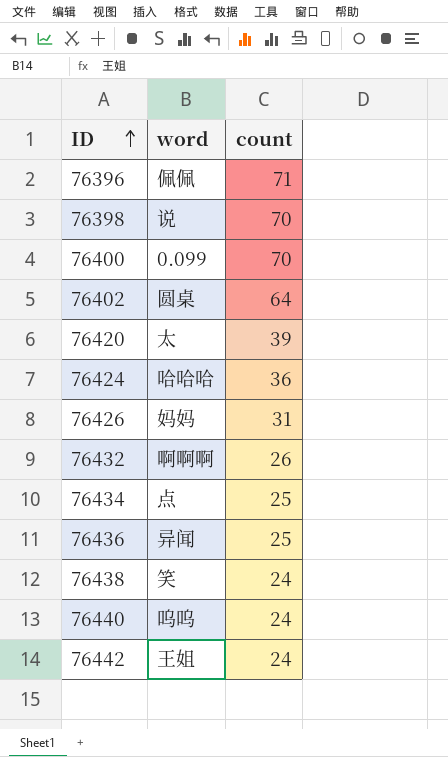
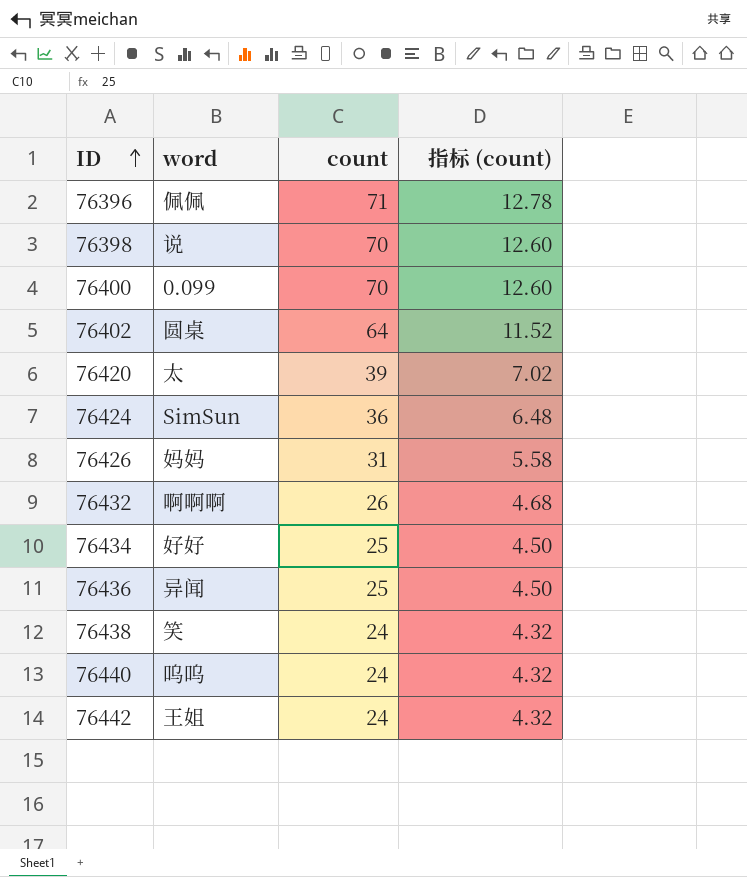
column 指标 (count) | formula: none -> [count] * 0.18
76424 | word: 哈哈哈 -> SimSun
76434 | word: 点 -> 好好

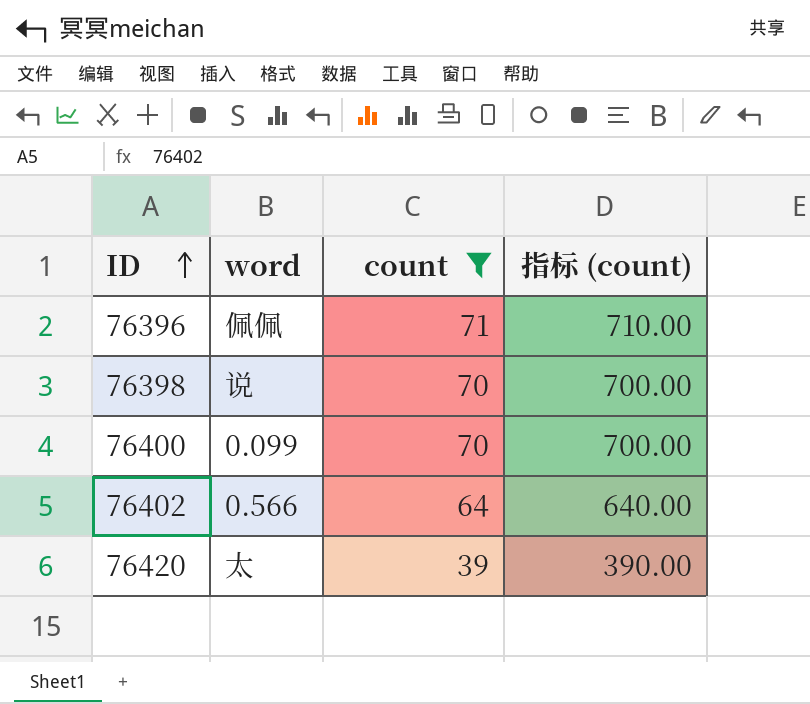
filter: none -> count >= 39
column 指标 (count) | formula: [count] * 0.18 -> [count] * 10
76402 | word: 圆桌 -> 0.566

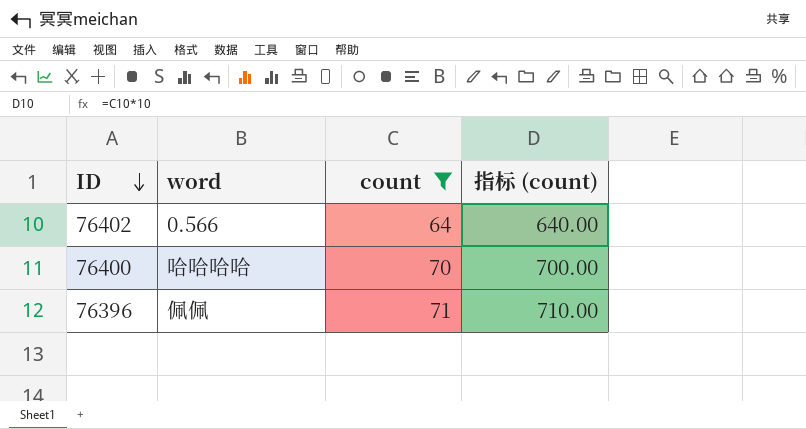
row order: ID ascending -> ID descending
row 76398: 说 | 70 | 700.00 -> none
row 76420: 太 | 39 | 390.00 -> none
76400 | word: 0.099 -> 哈哈哈哈

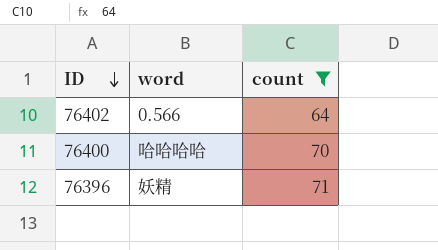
column 指标 (count) | formula: [count] * 10 -> none
76396 | word: 佩佩 -> 妖精

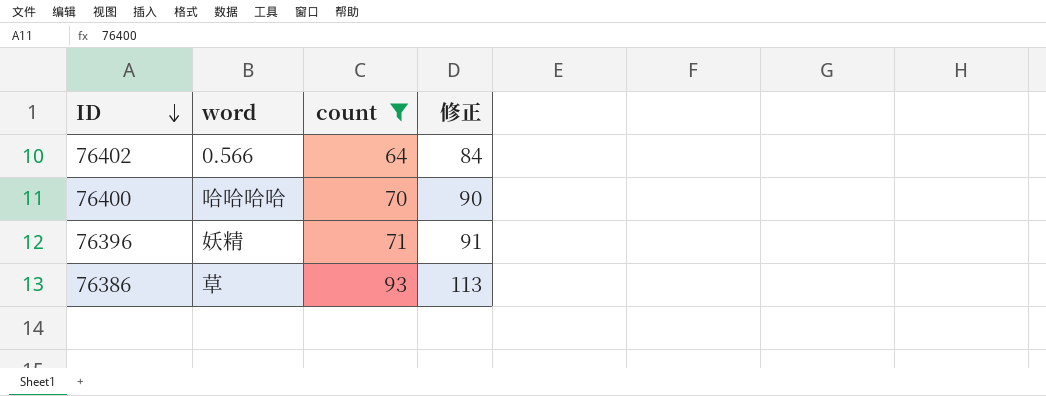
column 修正 | formula: none -> [count] + 20
row 76386: none -> 草 | 93 | 113

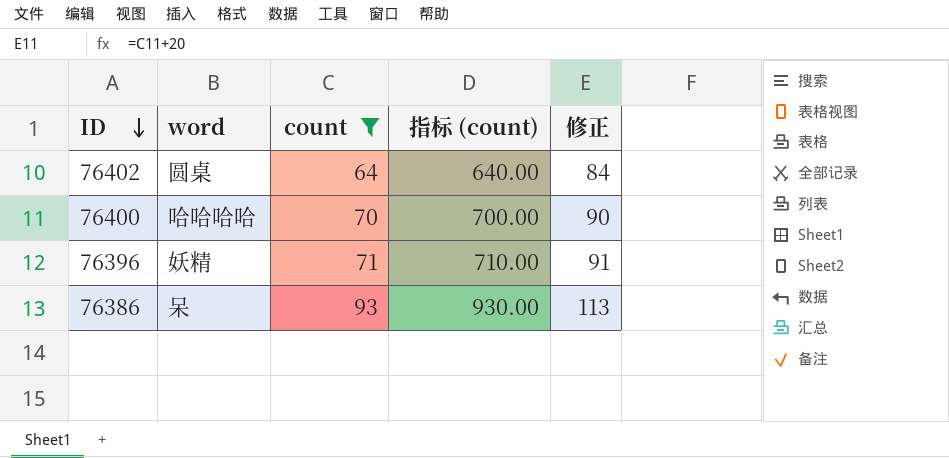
column 指标 (count) | formula: none -> [count] * 10
76402 | word: 0.566 -> 圆桌
76386 | word: 草 -> 呆

